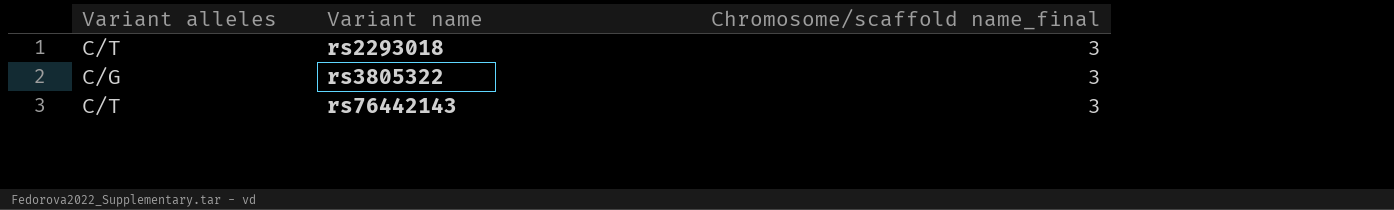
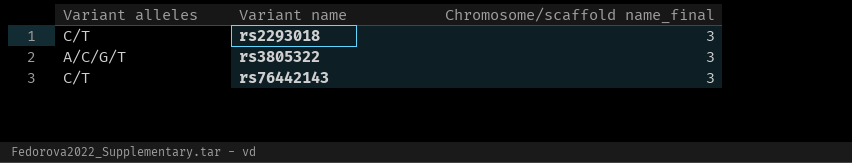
rs3805322 | Variant alleles: C/G -> A/C/G/T

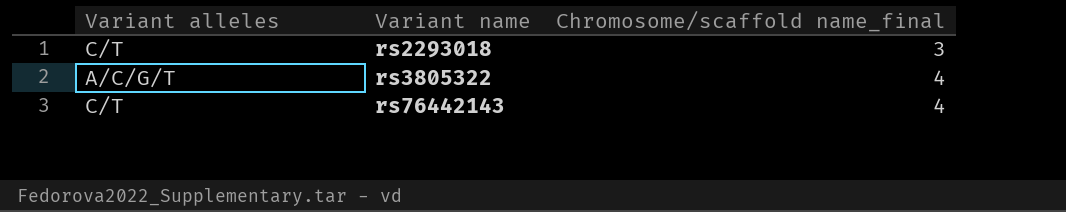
rs3805322 | Chromosome/scaffold name_final: 3 -> 4
rs76442143 | Chromosome/scaffold name_final: 3 -> 4

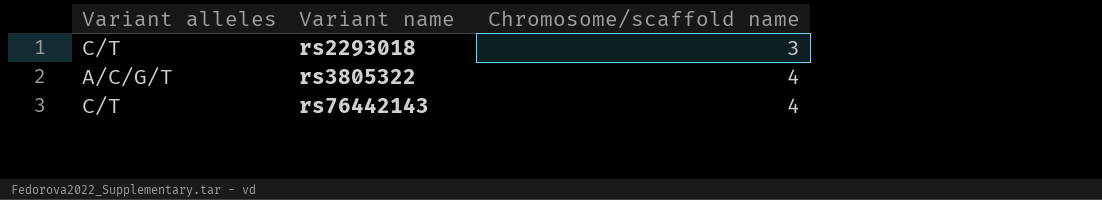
column name: Chromosome/scaffold name_final -> Chromosome/scaffold name

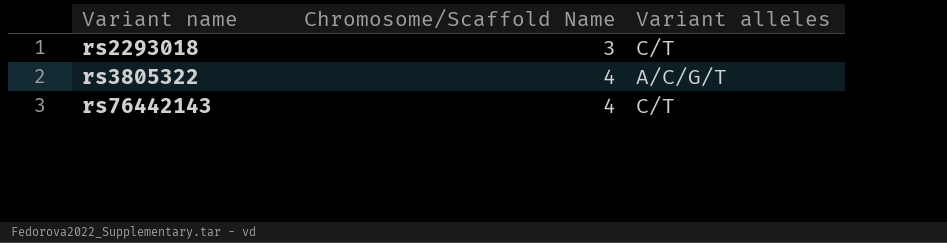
column name: Chromosome/scaffold name -> Chromosome/Scaffold Name
column Variant alleles | position: 1 -> 3

